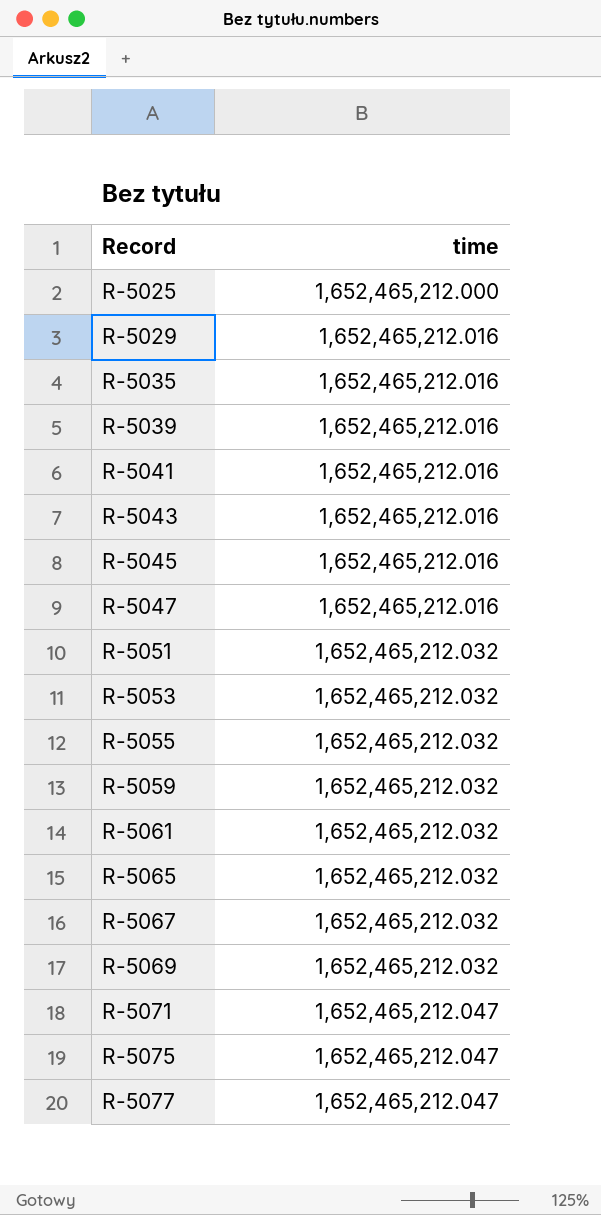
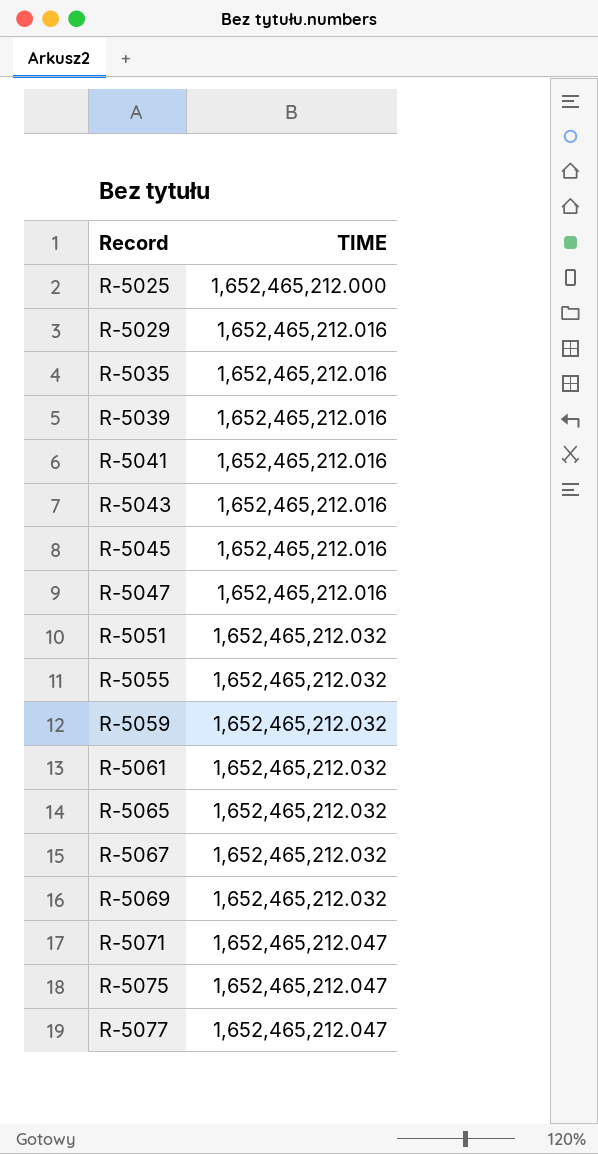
column name: time -> TIME
row R-5053: 1,652,465,212.032 -> none

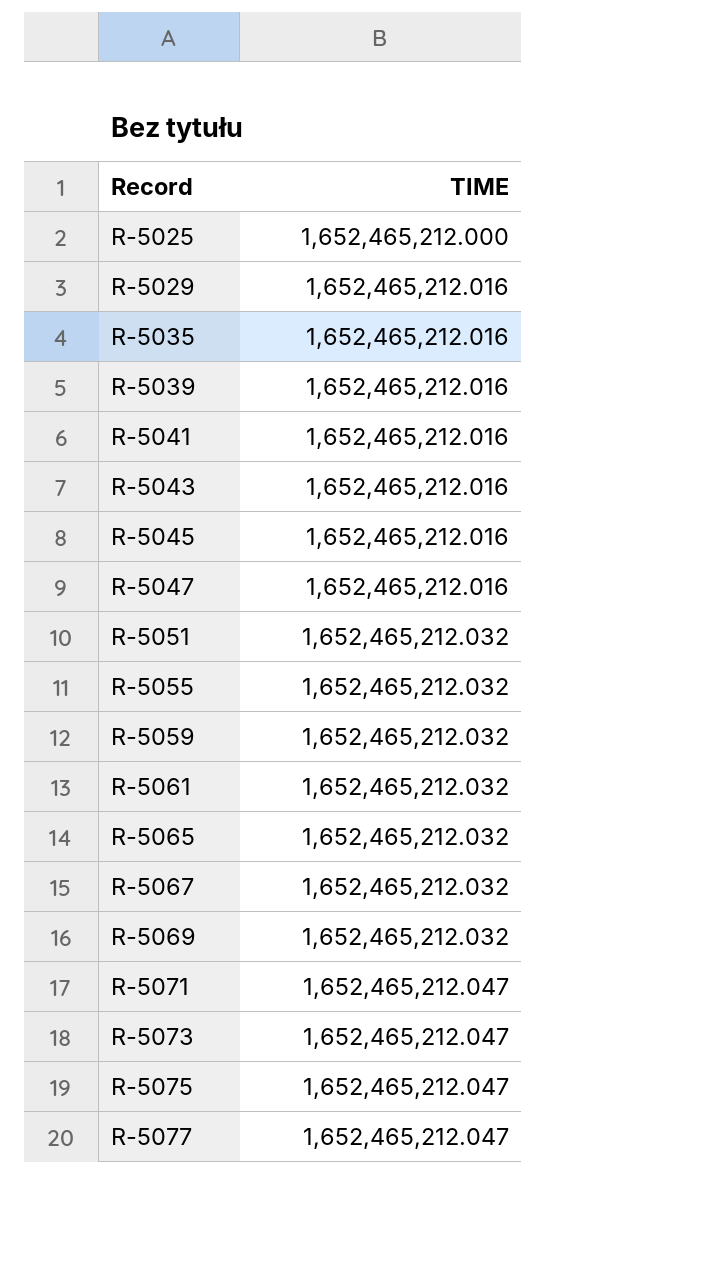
row R-5073: none -> 1,652,465,212.047

